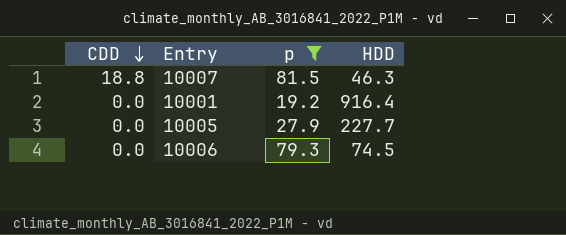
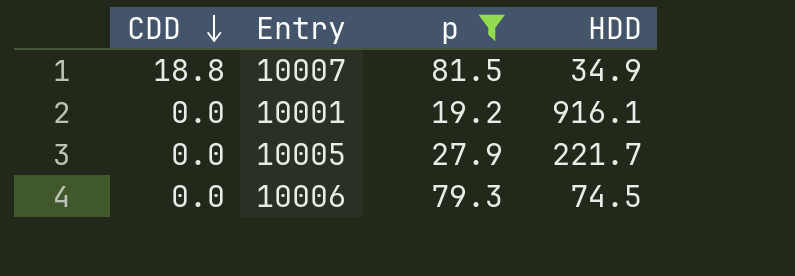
10007 | HDD: 46.3 -> 34.9
10001 | HDD: 916.4 -> 916.1
10005 | HDD: 227.7 -> 221.7

